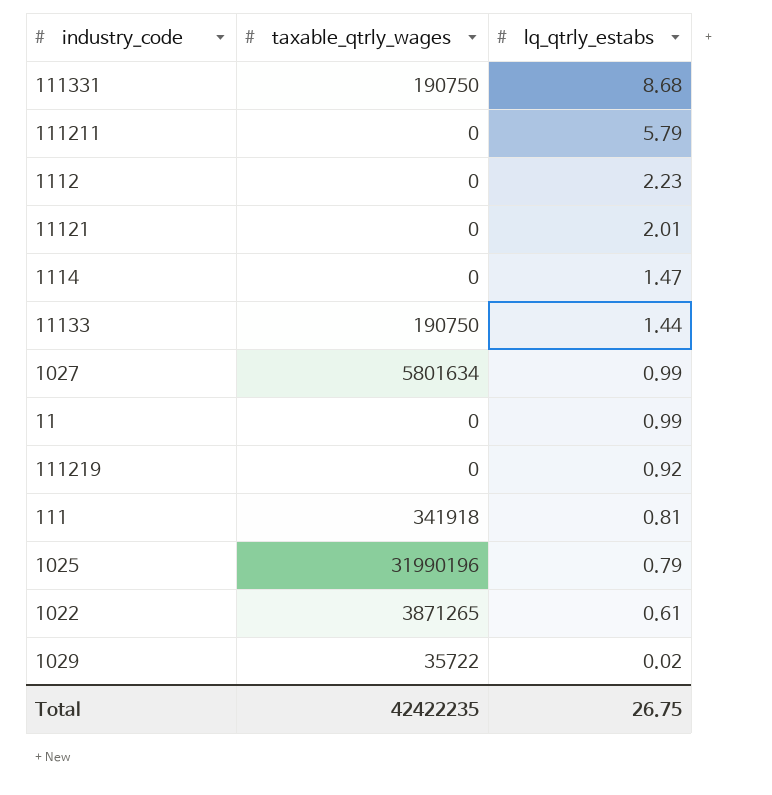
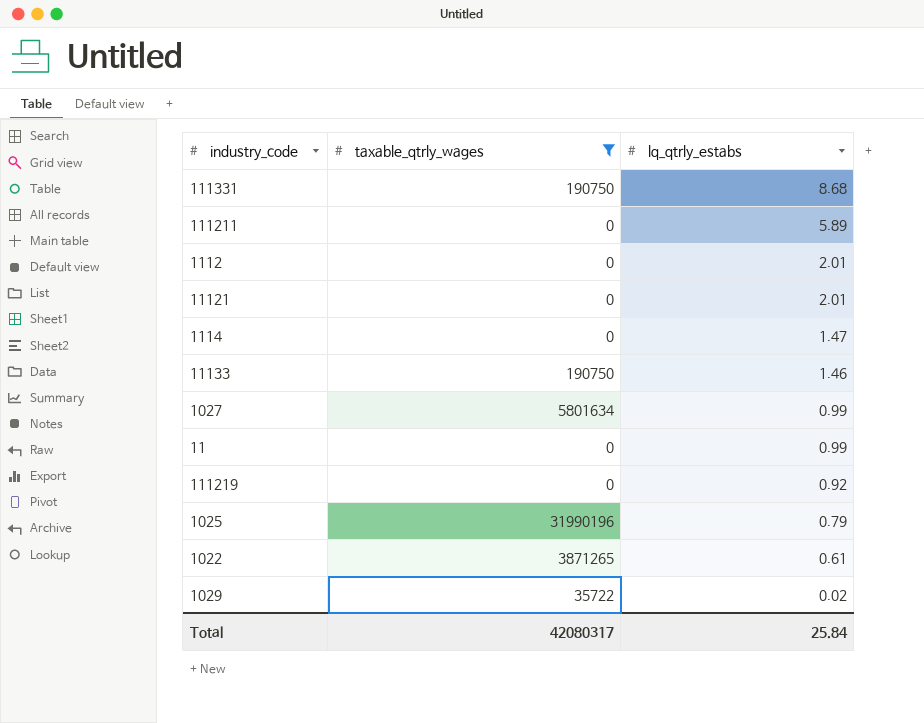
filter: none -> taxable_qtrly_wages != 341918
111211 | lq_qtrly_estabs: 5.79 -> 5.89
1112 | lq_qtrly_estabs: 2.23 -> 2.01
11133 | lq_qtrly_estabs: 1.44 -> 1.46
Total | taxable_qtrly_wages: 42422235 -> 42080317
Total | lq_qtrly_estabs: 26.75 -> 25.84

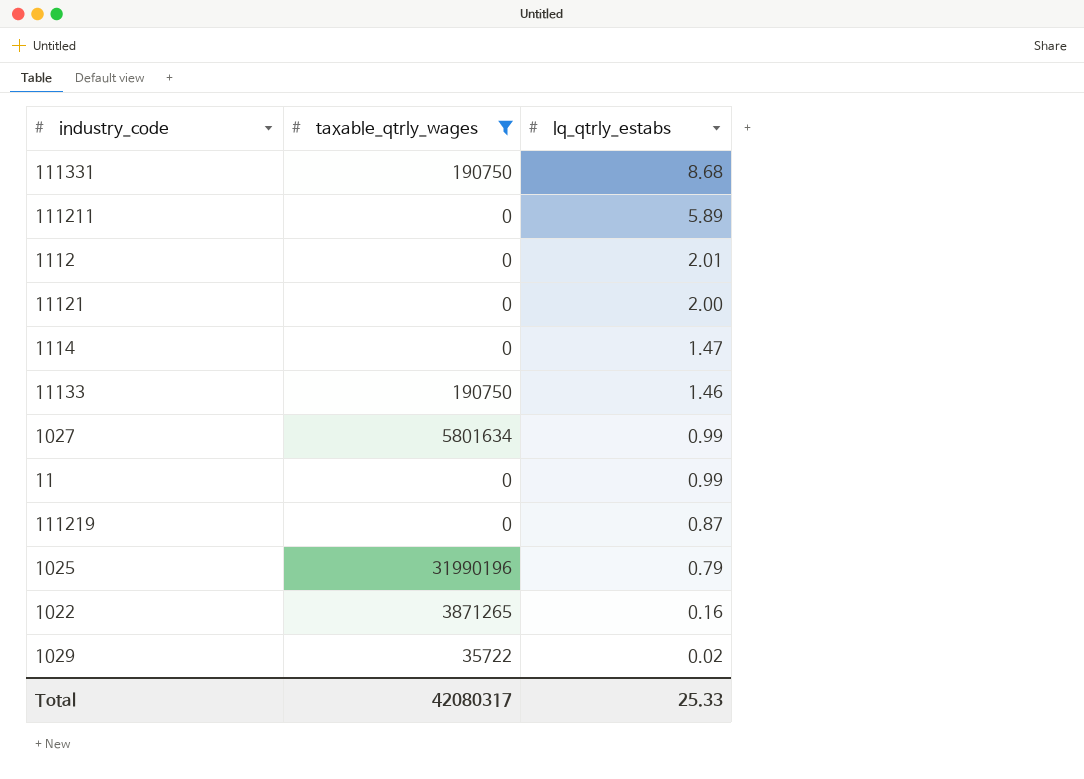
11121 | lq_qtrly_estabs: 2.01 -> 2.00
111219 | lq_qtrly_estabs: 0.92 -> 0.87
1022 | lq_qtrly_estabs: 0.61 -> 0.16
Total | lq_qtrly_estabs: 25.84 -> 25.33

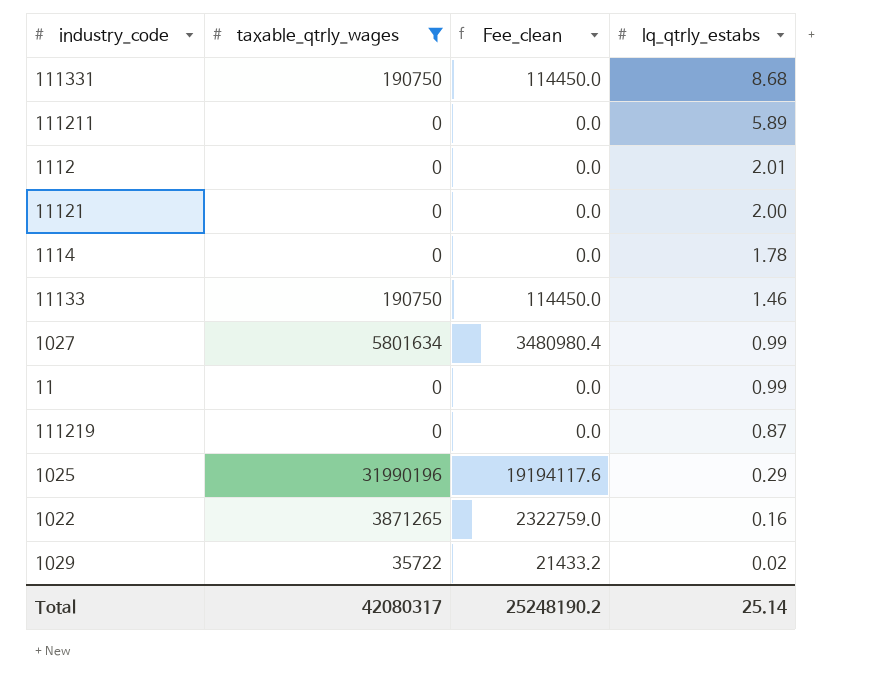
column Fee_clean | formula: none -> [taxable_qtrly_wages] * 0.6
1114 | lq_qtrly_estabs: 1.47 -> 1.78
1025 | lq_qtrly_estabs: 0.79 -> 0.29
Total | lq_qtrly_estabs: 25.33 -> 25.14

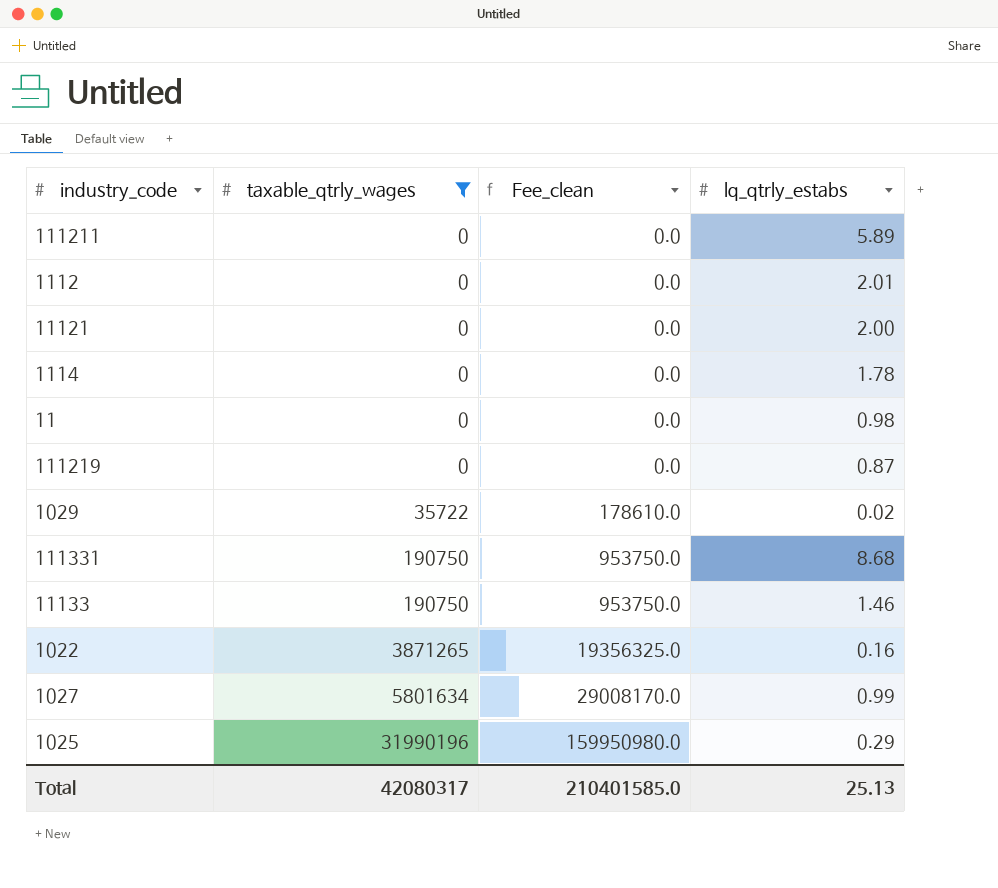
row order: lq_qtrly_estabs descending -> taxable_qtrly_wages ascending
column Fee_clean | formula: [taxable_qtrly_wages] * 0.6 -> [taxable_qtrly_wages] * 5
11 | lq_qtrly_estabs: 0.99 -> 0.98
Total | Fee_clean: 25248190.2 -> 210401585.0
Total | lq_qtrly_estabs: 25.14 -> 25.13

